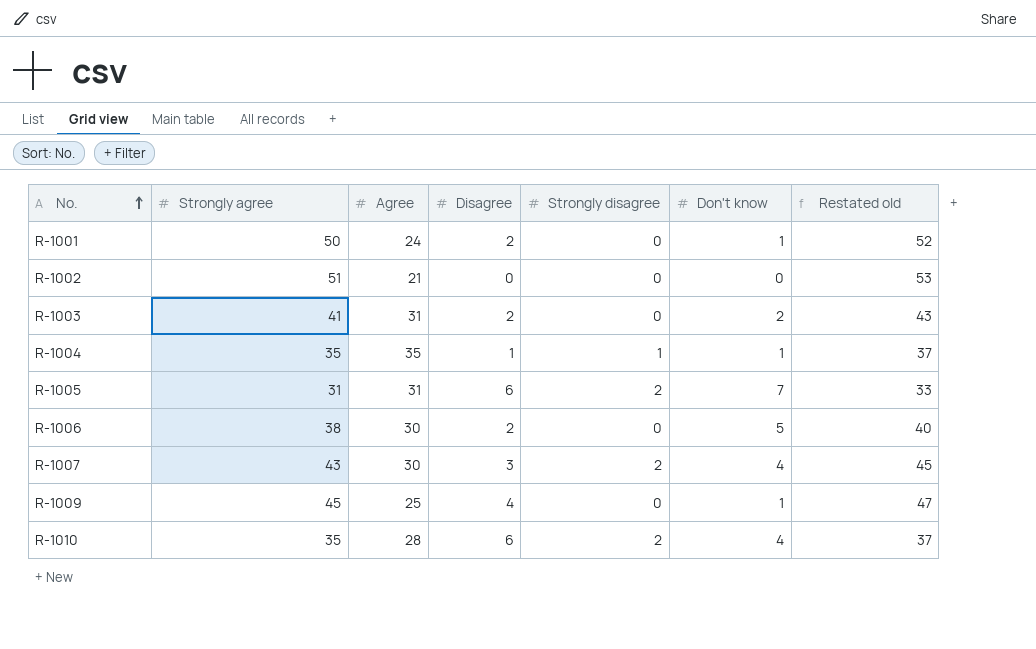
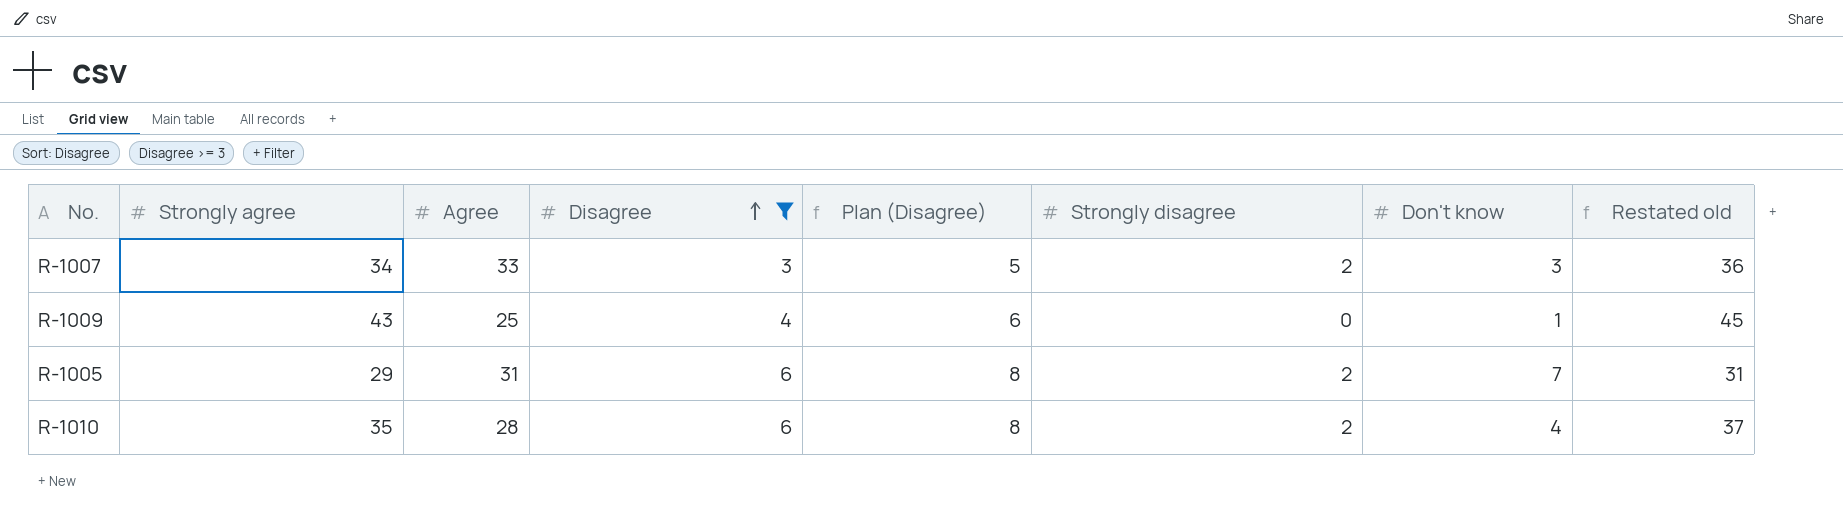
filter: none -> Disagree >= 3
row order: No. ascending -> Disagree ascending
column Plan (Disagree) | formula: none -> [Disagree] + 2
R-1007 | Strongly agree: 43 -> 34
R-1007 | Agree: 30 -> 33
R-1007 | Don't know: 4 -> 3
R-1007 | Restated old: 45 -> 36
R-1009 | Strongly agree: 45 -> 43
R-1009 | Restated old: 47 -> 45
R-1005 | Strongly agree: 31 -> 29
R-1005 | Restated old: 33 -> 31

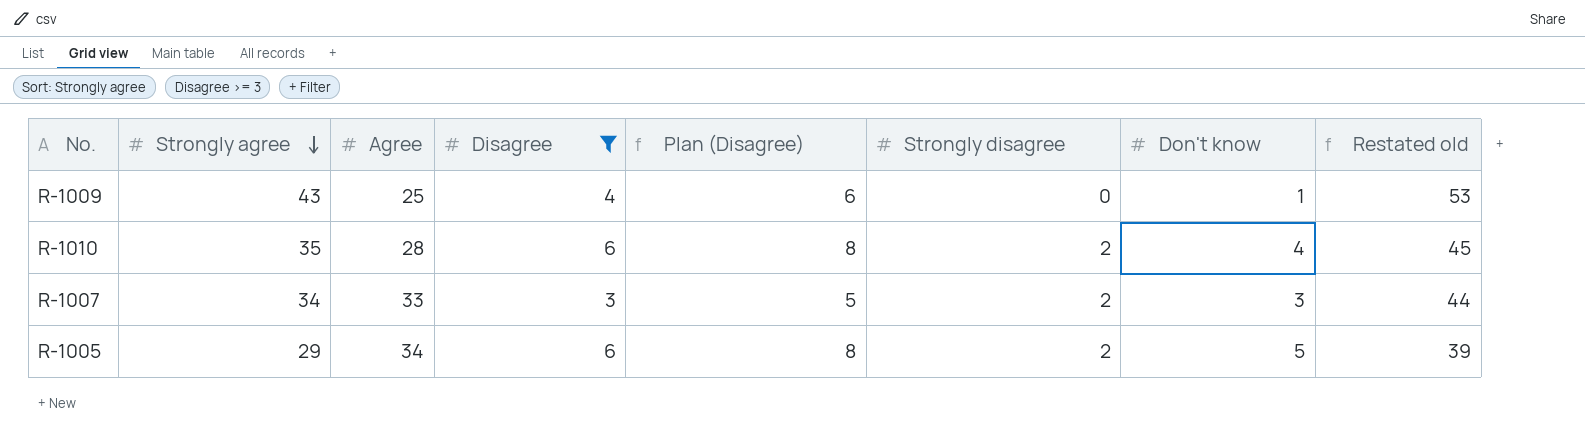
row order: Disagree ascending -> Strongly agree descending
column Restated old | formula: [Strongly agree] + 2 -> [Strongly agree] + 10
R-1005 | Agree: 31 -> 34
R-1005 | Don't know: 7 -> 5

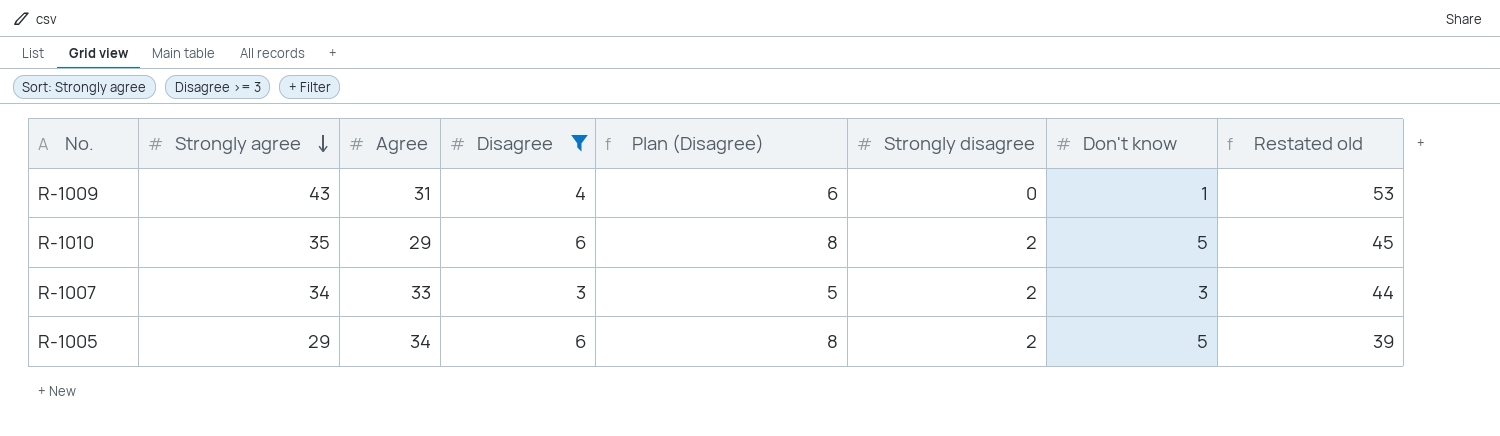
R-1009 | Agree: 25 -> 31
R-1010 | Agree: 28 -> 29
R-1010 | Don't know: 4 -> 5

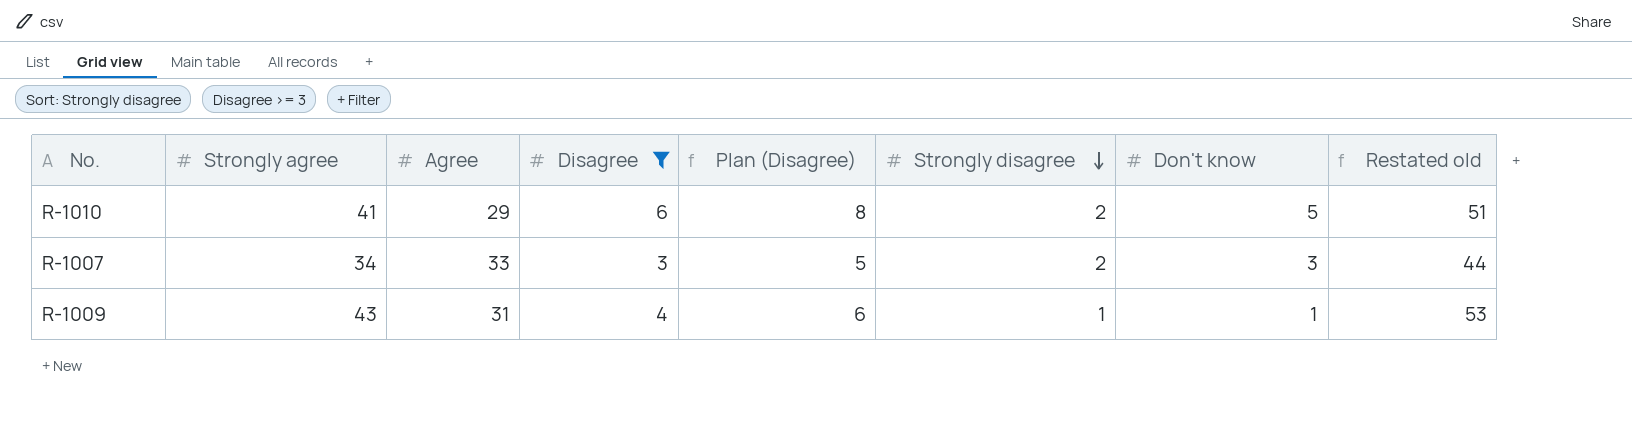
row order: Strongly agree descending -> Strongly disagree descending
row R-1005: 29 | 34 | 6 | 8 | 2 | 5 | 39 -> none
R-1010 | Strongly agree: 35 -> 41
R-1010 | Restated old: 45 -> 51
R-1009 | Strongly disagree: 0 -> 1

